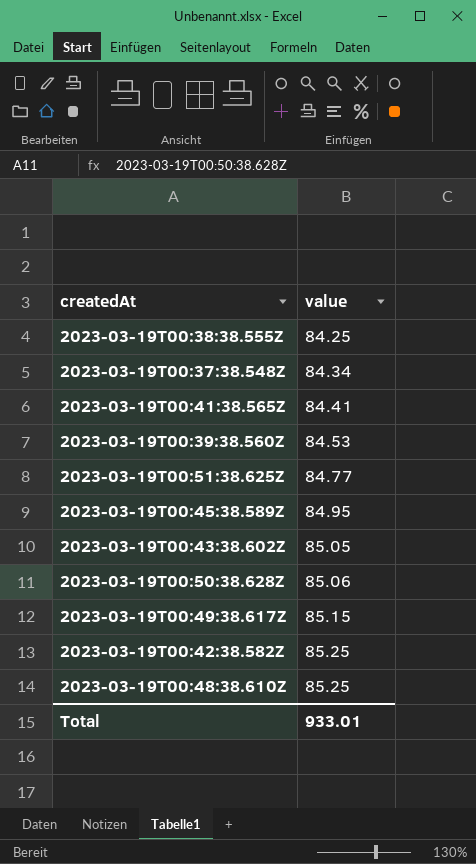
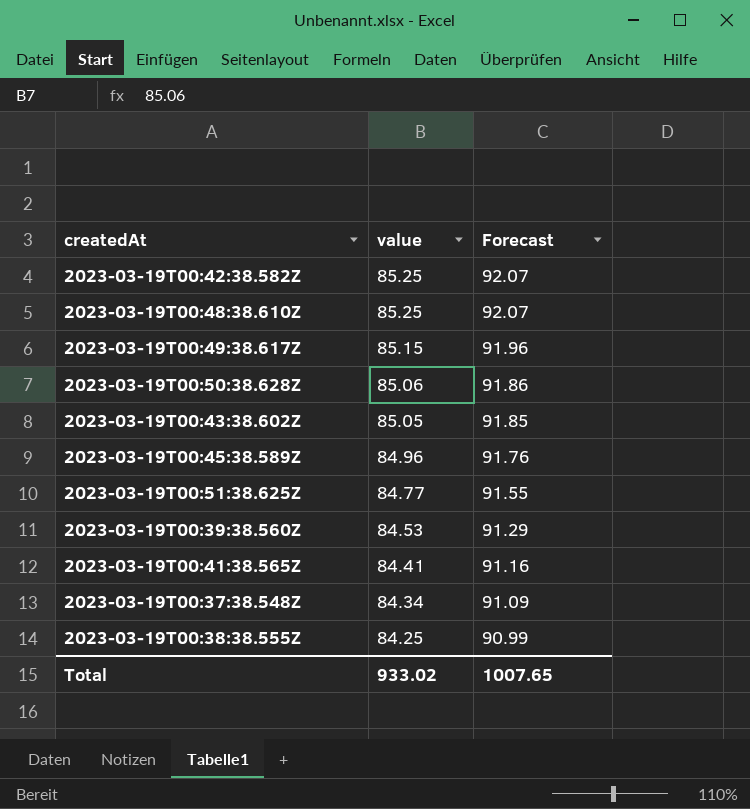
row order: value ascending -> value descending
column Forecast | formula: none -> [value] * 1.08
2023-03-19T00:45:38.589Z | value: 84.95 -> 84.96
Total | value: 933.01 -> 933.02

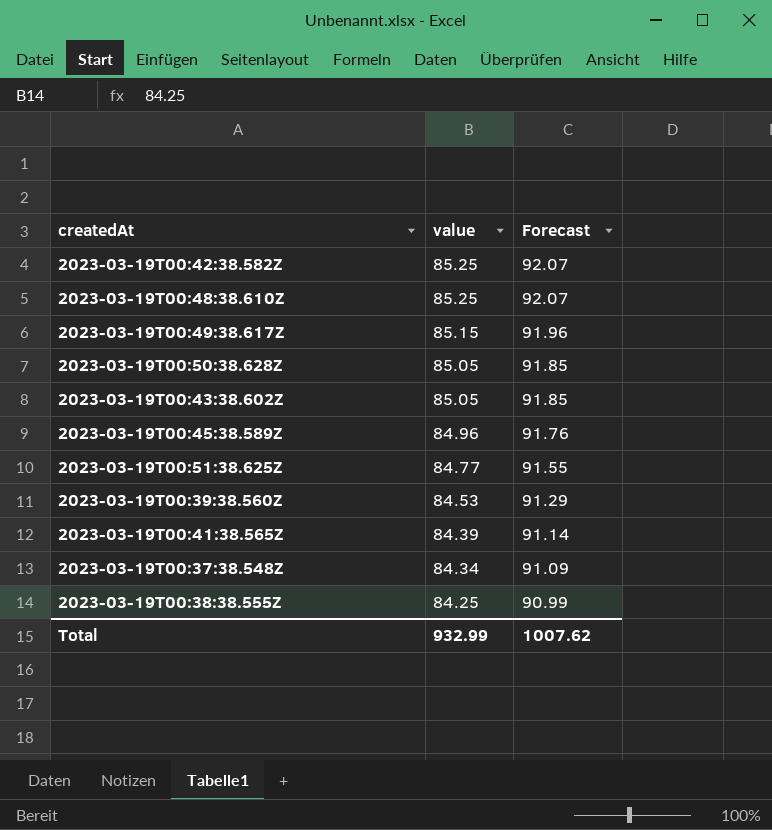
2023-03-19T00:50:38.628Z | value: 85.06 -> 85.05
2023-03-19T00:50:38.628Z | Forecast: 91.86 -> 91.85
2023-03-19T00:41:38.565Z | value: 84.41 -> 84.39
2023-03-19T00:41:38.565Z | Forecast: 91.16 -> 91.14
Total | value: 933.02 -> 932.99
Total | Forecast: 1007.65 -> 1007.62

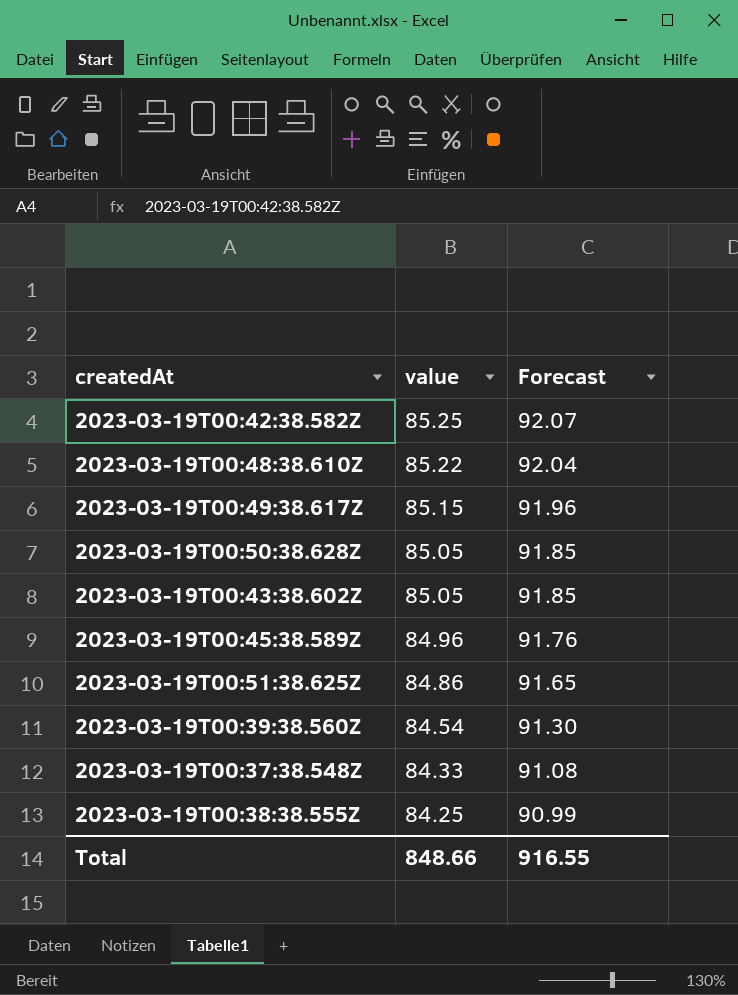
row 2023-03-19T00:41:38.565Z: 84.39 | 91.14 -> none
2023-03-19T00:48:38.610Z | value: 85.25 -> 85.22
2023-03-19T00:48:38.610Z | Forecast: 92.07 -> 92.04
2023-03-19T00:51:38.625Z | value: 84.77 -> 84.86
2023-03-19T00:51:38.625Z | Forecast: 91.55 -> 91.65
2023-03-19T00:39:38.560Z | value: 84.53 -> 84.54
2023-03-19T00:39:38.560Z | Forecast: 91.29 -> 91.30
2023-03-19T00:37:38.548Z | value: 84.34 -> 84.33
2023-03-19T00:37:38.548Z | Forecast: 91.09 -> 91.08
Total | value: 932.99 -> 848.66
Total | Forecast: 1007.62 -> 916.55

